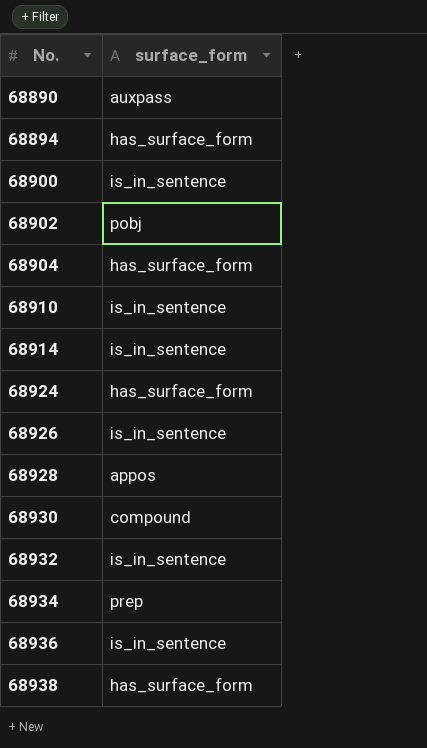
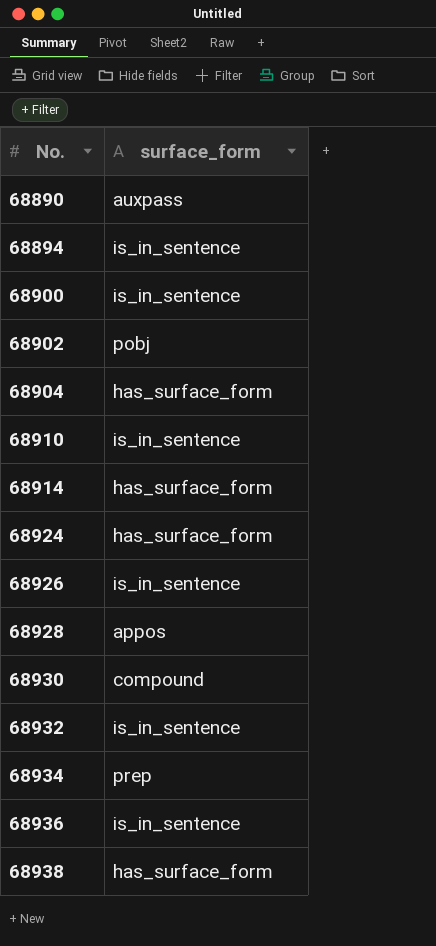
68894 | surface_form: has_surface_form -> is_in_sentence
68914 | surface_form: is_in_sentence -> has_surface_form

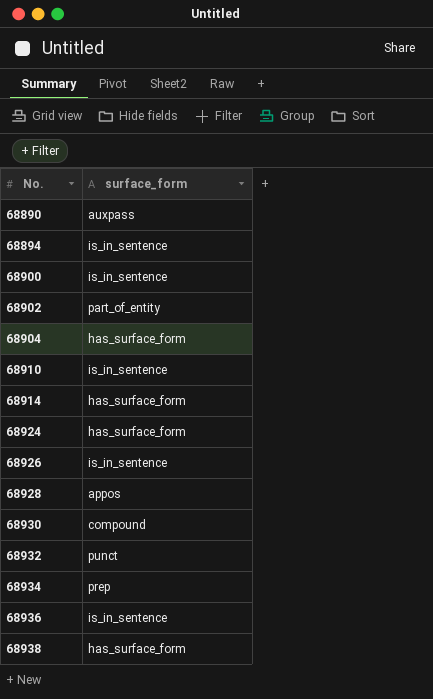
68902 | surface_form: pobj -> part_of_entity
68932 | surface_form: is_in_sentence -> punct

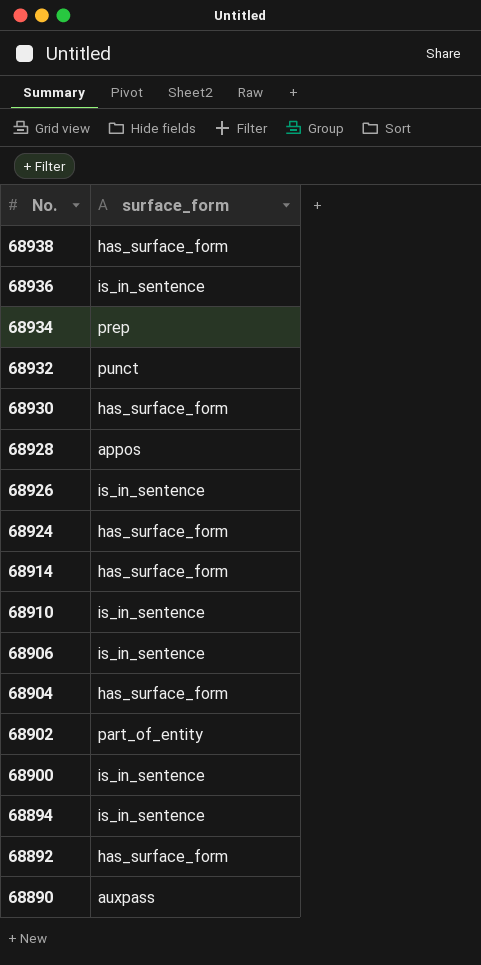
row order: No. ascending -> No. descending
68930 | surface_form: compound -> has_surface_form
row 68906: none -> is_in_sentence
row 68892: none -> has_surface_form

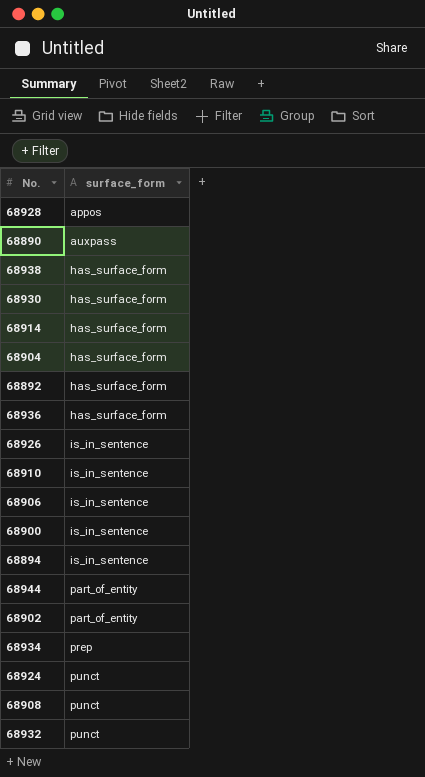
row order: No. descending -> surface_form ascending
68936 | surface_form: is_in_sentence -> has_surface_form
row 68944: none -> part_of_entity
68924 | surface_form: has_surface_form -> punct
row 68908: none -> punct

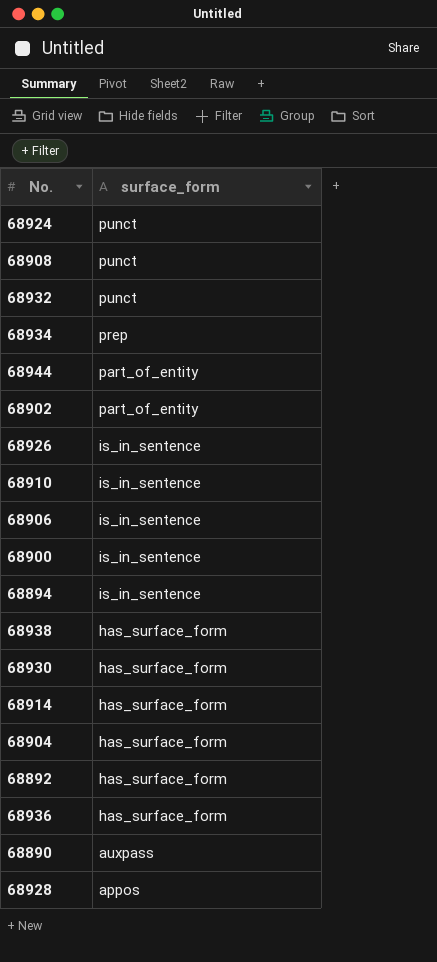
row order: surface_form ascending -> surface_form descending

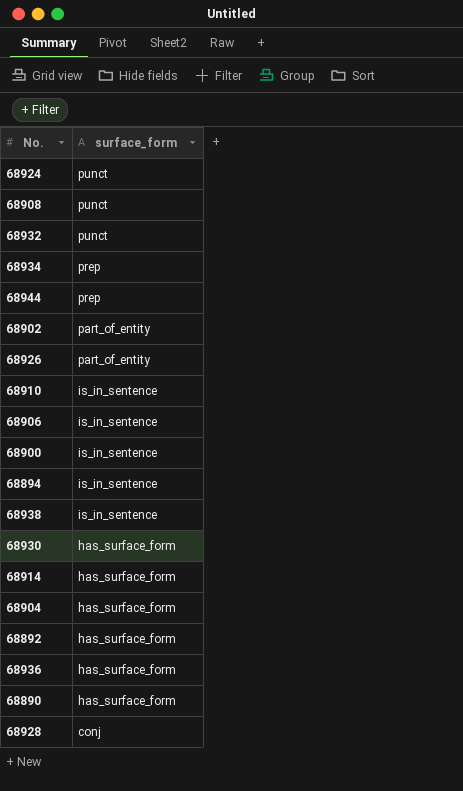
68944 | surface_form: part_of_entity -> prep
68926 | surface_form: is_in_sentence -> part_of_entity
68938 | surface_form: has_surface_form -> is_in_sentence
68890 | surface_form: auxpass -> has_surface_form
68928 | surface_form: appos -> conj

